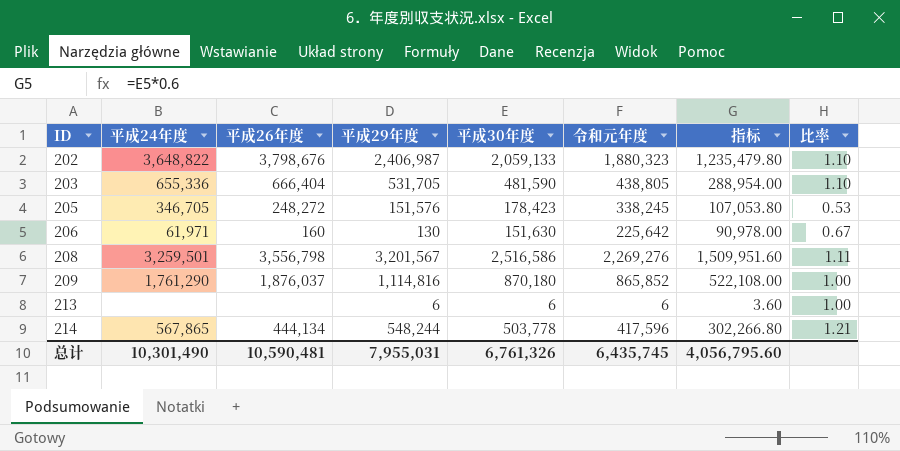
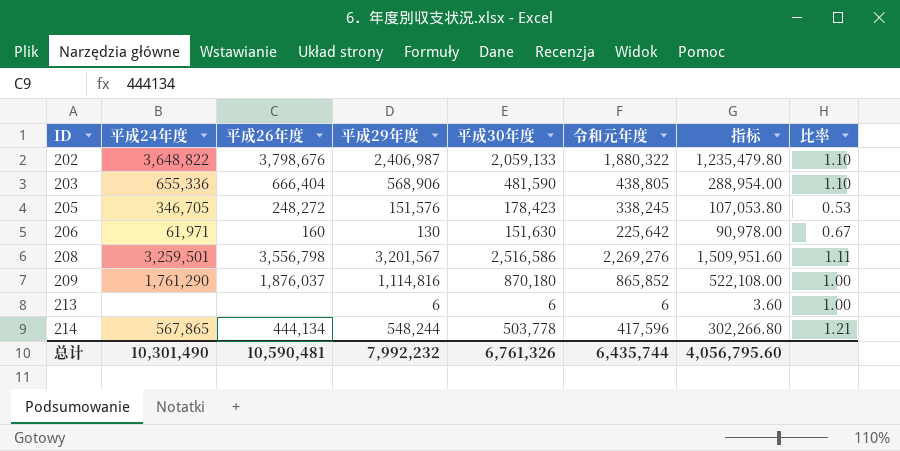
202 | 令和元年度: 1,880,323 -> 1,880,322
203 | 平成29年度: 531,705 -> 568,906
总计 | 平成29年度: 7,955,031 -> 7,992,232
总计 | 令和元年度: 6,435,745 -> 6,435,744

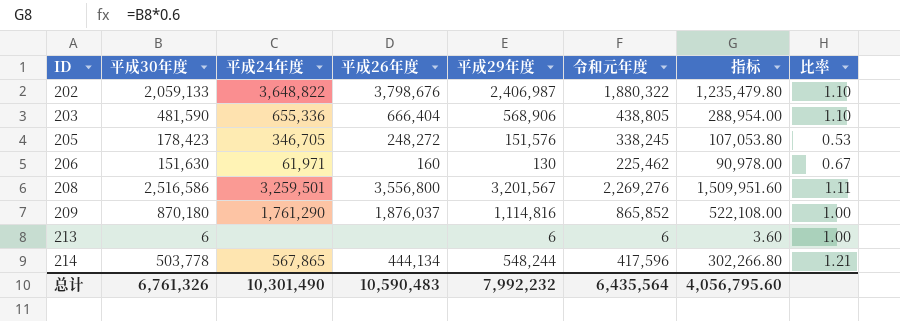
column 平成30年度 | position: 5 -> 2
206 | 令和元年度: 225,642 -> 225,462
208 | 平成26年度: 3,556,798 -> 3,556,800
总计 | 平成26年度: 10,590,481 -> 10,590,483
总计 | 令和元年度: 6,435,744 -> 6,435,564

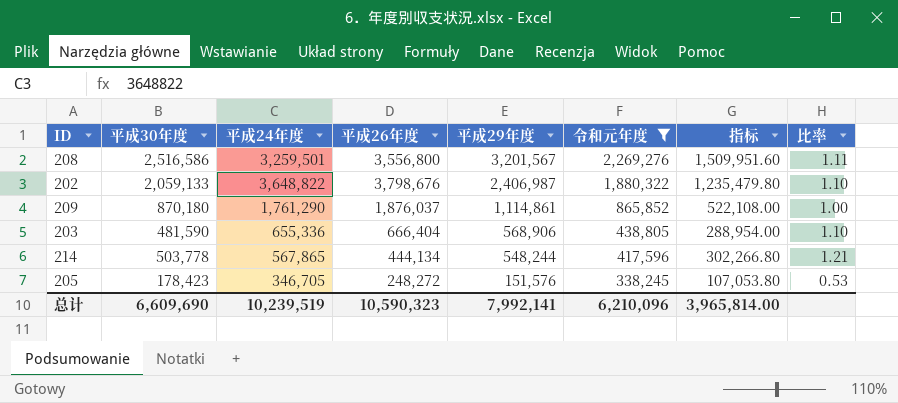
filter: none -> 令和元年度 >= 338,245
row order: ID ascending -> 平成29年度 descending
209 | 平成29年度: 1,114,816 -> 1,114,861
总计 | 平成30年度: 6,761,326 -> 6,609,690
总计 | 平成24年度: 10,301,490 -> 10,239,519
总计 | 平成26年度: 10,590,483 -> 10,590,323
总计 | 平成29年度: 7,992,232 -> 7,992,141
总计 | 令和元年度: 6,435,564 -> 6,210,096
总计 | 指标: 4,056,795.60 -> 3,965,814.00

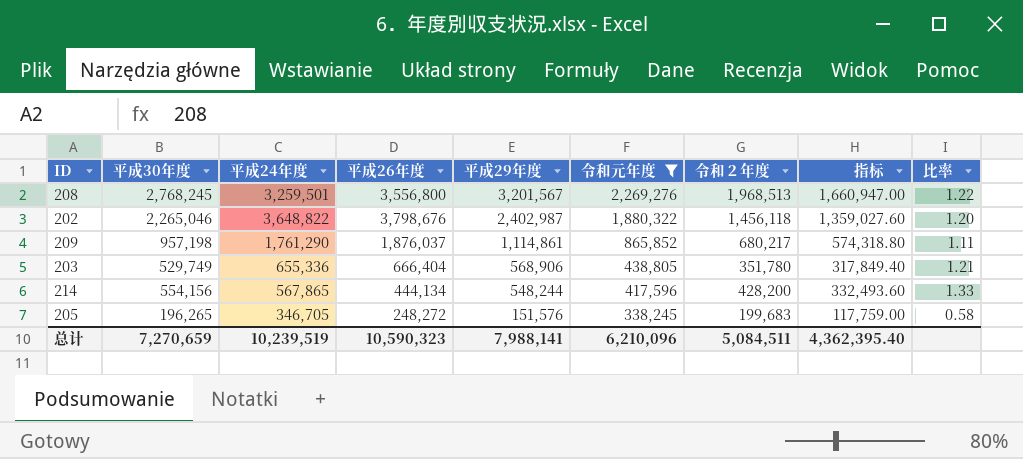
column 令和２年度 | position: none -> 7
208 | 平成30年度: 2,516,586 -> 2,768,245
208 | 指标: 1,509,951.60 -> 1,660,947.00
208 | 比率: 1.11 -> 1.22
202 | 平成30年度: 2,059,133 -> 2,265,046
202 | 平成29年度: 2,406,987 -> 2,402,987
202 | 指标: 1,235,479.80 -> 1,359,027.60
202 | 比率: 1.10 -> 1.20
209 | 平成30年度: 870,180 -> 957,198
209 | 指标: 522,108.00 -> 574,318.80
209 | 比率: 1.00 -> 1.11
203 | 平成30年度: 481,590 -> 529,749
203 | 指标: 288,954.00 -> 317,849.40
203 | 比率: 1.10 -> 1.21
214 | 平成30年度: 503,778 -> 554,156
214 | 指标: 302,266.80 -> 332,493.60
214 | 比率: 1.21 -> 1.33
205 | 平成30年度: 178,423 -> 196,265
205 | 指标: 107,053.80 -> 117,759.00
205 | 比率: 0.53 -> 0.58
总计 | 平成30年度: 6,609,690 -> 7,270,659
总计 | 平成29年度: 7,992,141 -> 7,988,141
总计 | 指标: 3,965,814.00 -> 4,362,395.40

